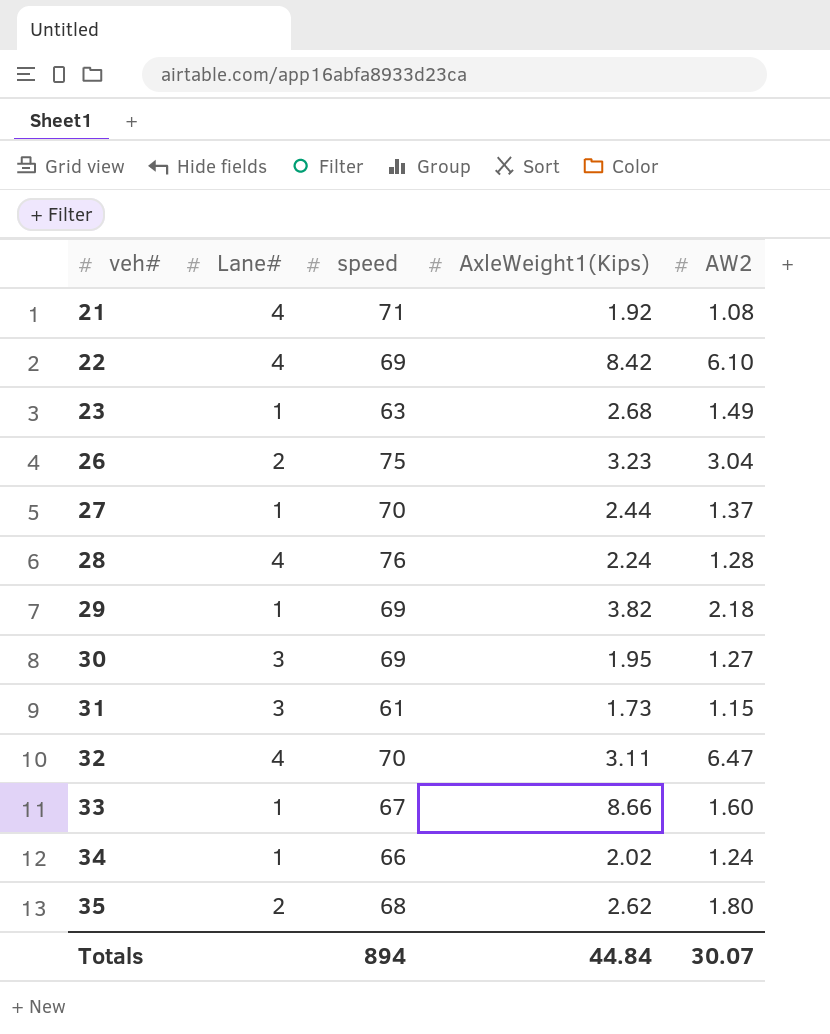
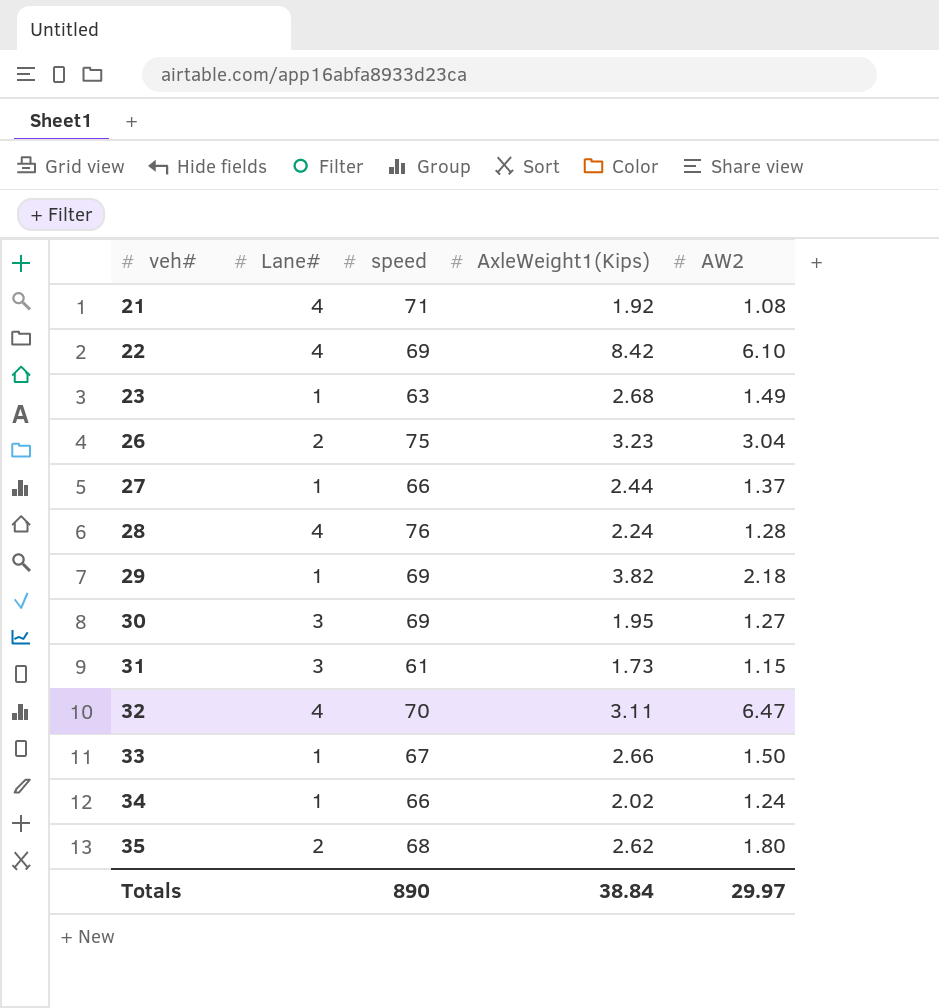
27 | speed: 70 -> 66
33 | AxleWeight1(Kips): 8.66 -> 2.66
33 | AW2: 1.60 -> 1.50
Totals | speed: 894 -> 890
Totals | AxleWeight1(Kips): 44.84 -> 38.84
Totals | AW2: 30.07 -> 29.97

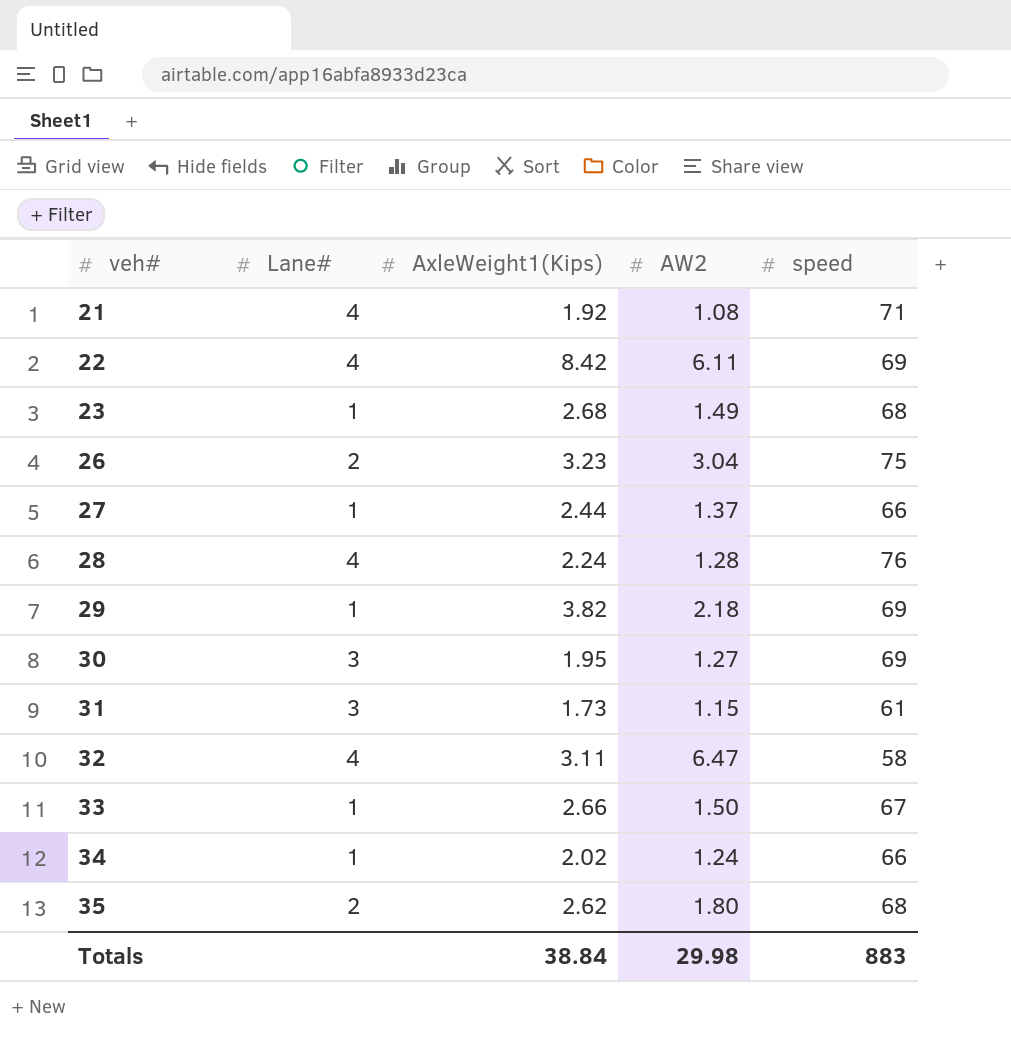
column speed | position: 3 -> 5
22 | AW2: 6.10 -> 6.11
23 | speed: 63 -> 68
32 | speed: 70 -> 58
Totals | AW2: 29.97 -> 29.98
Totals | speed: 890 -> 883

